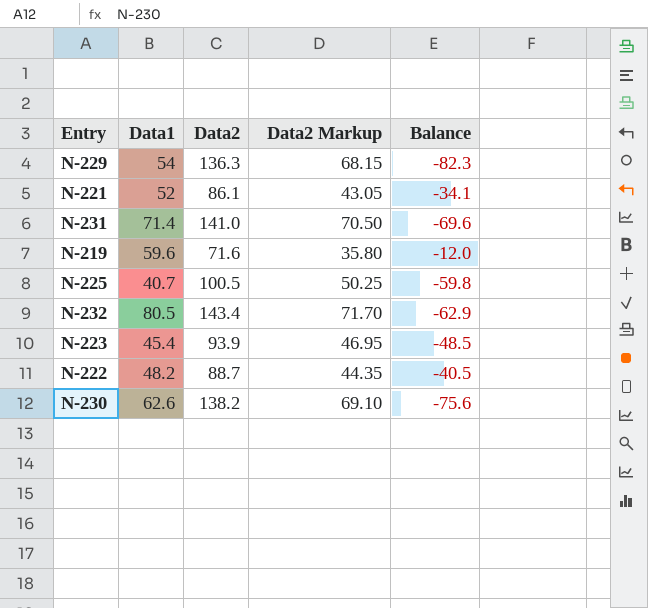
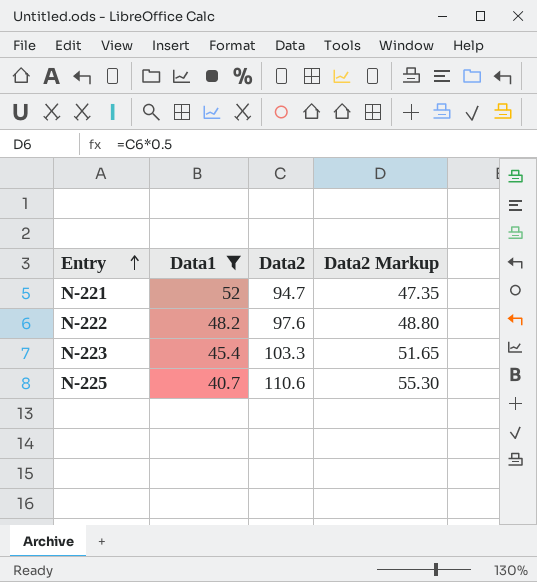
filter: none -> Data1 <= 52
row order: none -> Entry ascending
column Balance | formula: [Data1] - [Data2] -> none
N-221 | Data2: 86.1 -> 94.7
N-221 | Data2 Markup: 43.05 -> 47.35
N-222 | Data2: 88.7 -> 97.6
N-222 | Data2 Markup: 44.35 -> 48.80
N-223 | Data2: 93.9 -> 103.3
N-223 | Data2 Markup: 46.95 -> 51.65
N-225 | Data2: 100.5 -> 110.6
N-225 | Data2 Markup: 50.25 -> 55.30

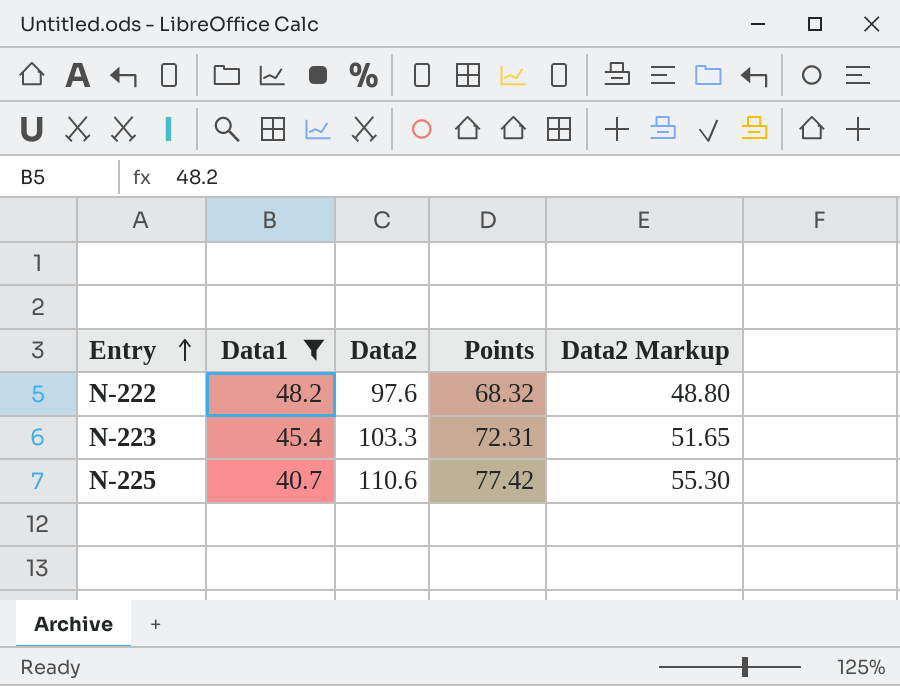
column Points | formula: none -> [Data2] * 0.7
row N-221: 52 | 94.7 | 47.35 -> none

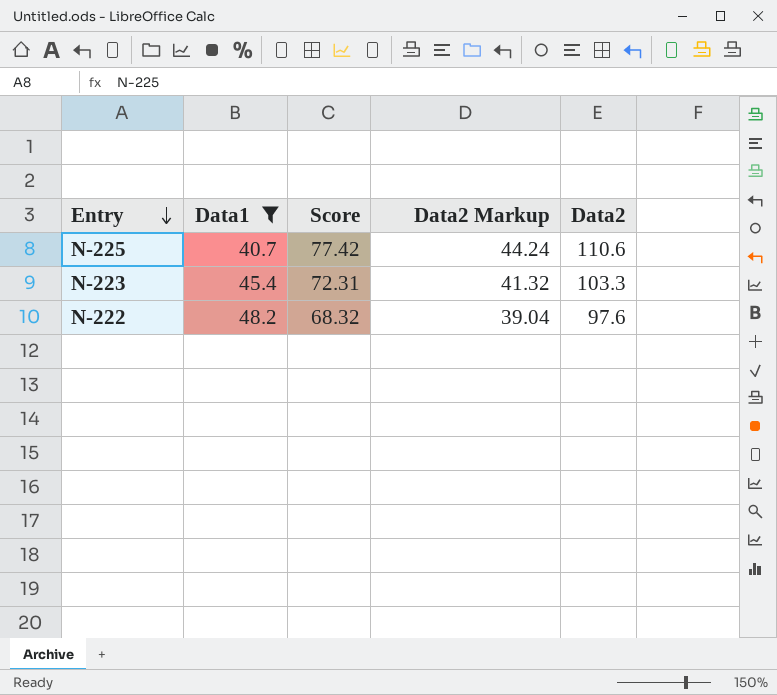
row order: Entry ascending -> Entry descending
column name: Points -> Score
column Data2 Markup | formula: [Data2] * 0.5 -> [Data2] * 0.4
column Data2 | position: 3 -> 5

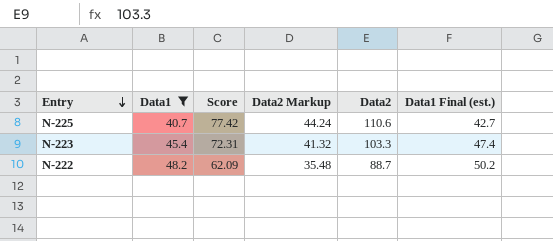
column Data1 Final (est.) | formula: none -> [Data1] + 2
N-222 | Score: 68.32 -> 62.09
N-222 | Data2 Markup: 39.04 -> 35.48
N-222 | Data2: 97.6 -> 88.7

